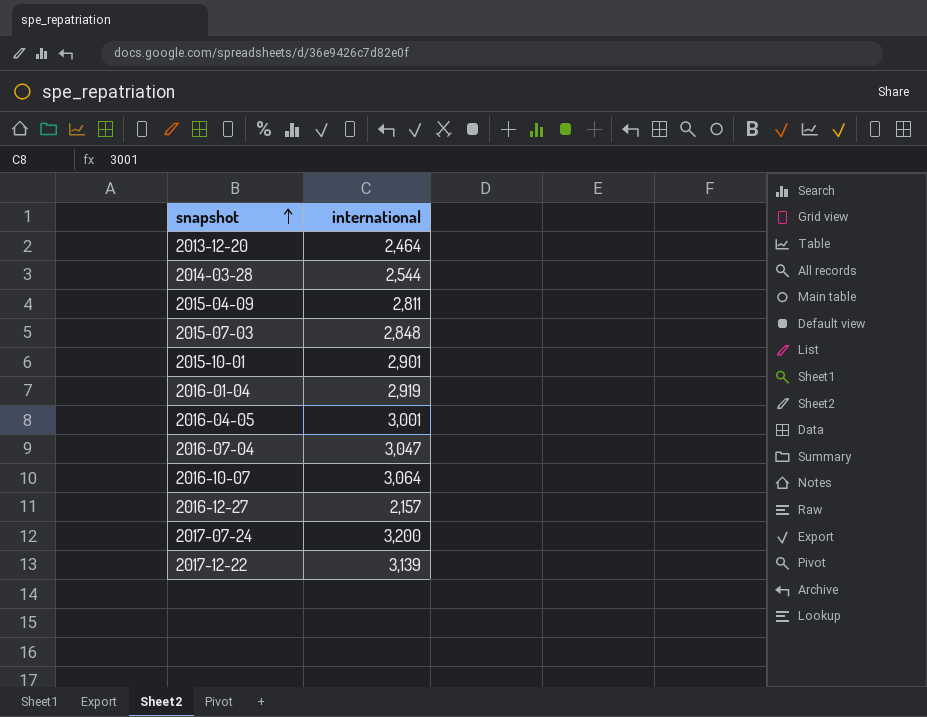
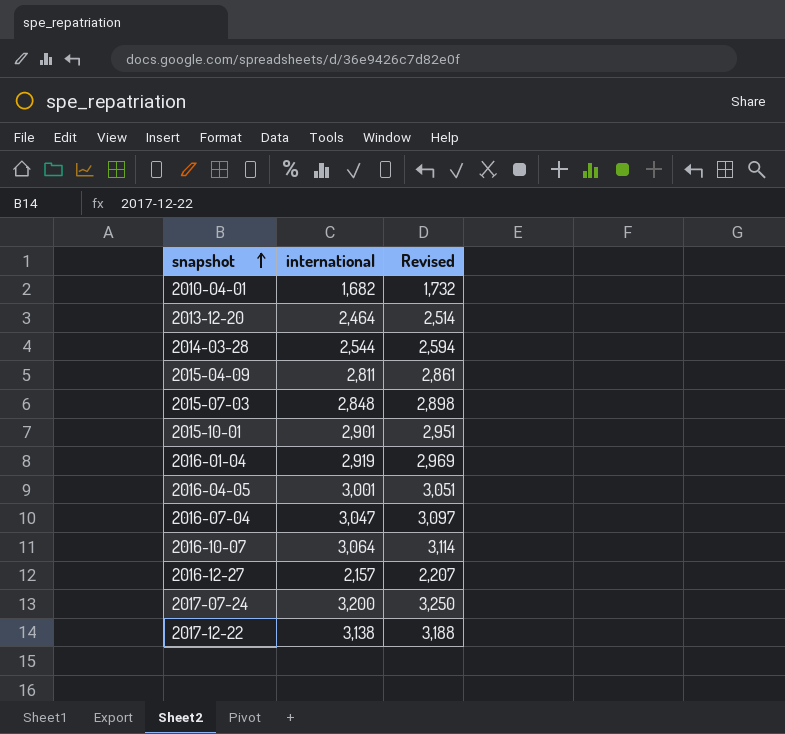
column Revised | formula: none -> [international] + 50
row 2010-04-01: none -> 1,682 | 1,732
2017-12-22 | international: 3,139 -> 3,138

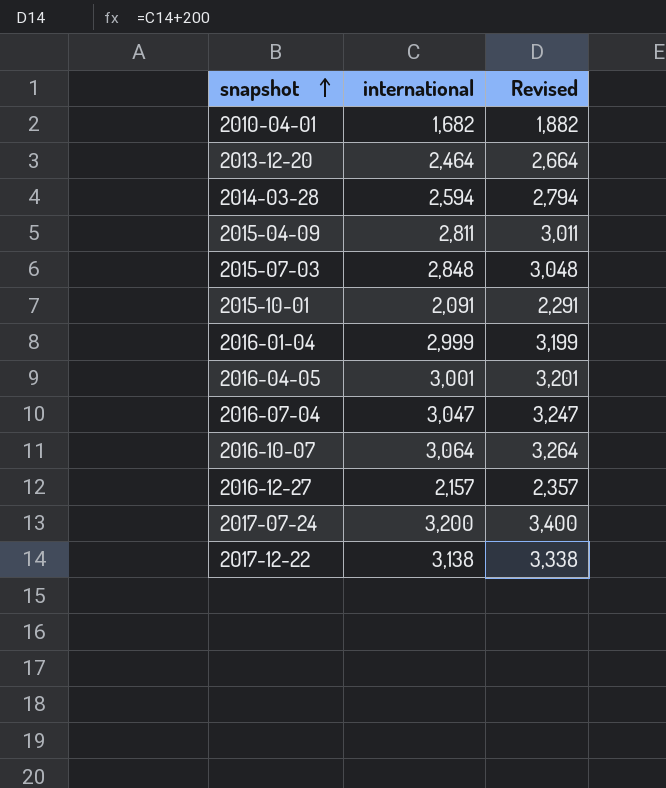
column Revised | formula: [international] + 50 -> [international] + 200
2014-03-28 | international: 2,544 -> 2,594
2015-10-01 | international: 2,901 -> 2,091
2016-01-04 | international: 2,919 -> 2,999

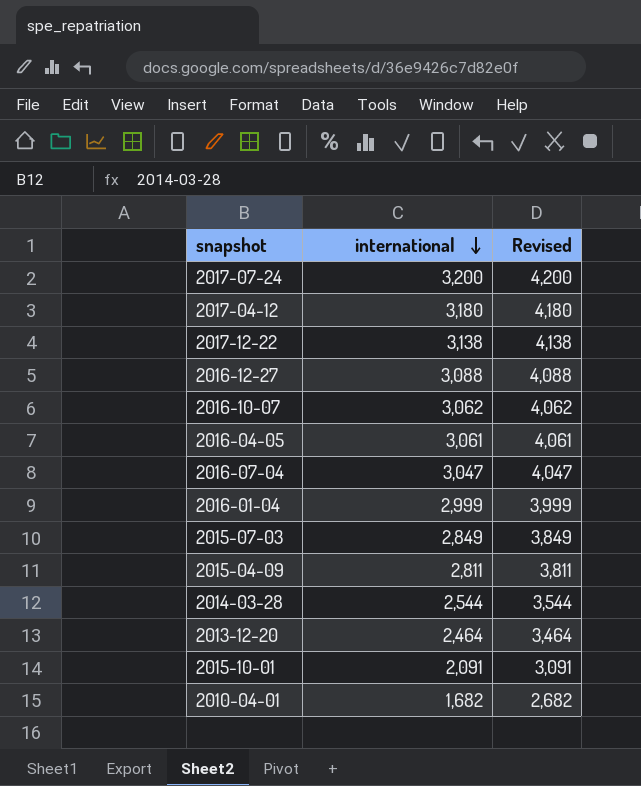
row order: snapshot ascending -> international descending
column Revised | formula: [international] + 200 -> [international] + 1000
row 2017-04-12: none -> 3,180 | 4,180
2016-12-27 | international: 2,157 -> 3,088
2016-10-07 | international: 3,064 -> 3,062
2016-04-05 | international: 3,001 -> 3,061
2015-07-03 | international: 2,848 -> 2,849
2014-03-28 | international: 2,594 -> 2,544

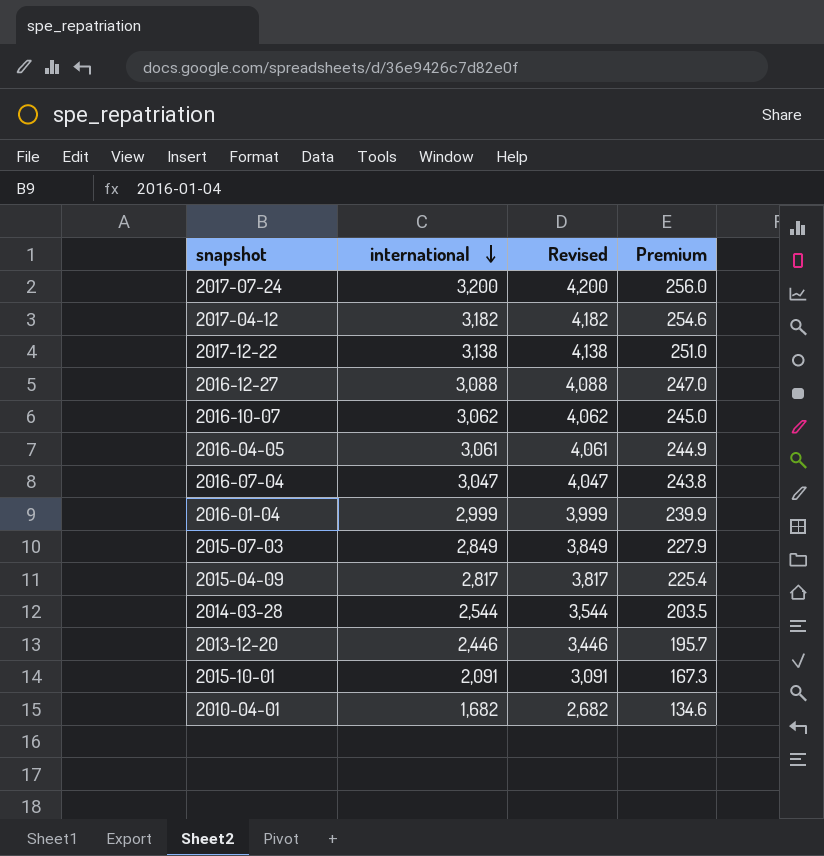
column Premium | formula: none -> [international] * 0.08
2017-04-12 | international: 3,180 -> 3,182
2017-04-12 | Revised: 4,180 -> 4,182
2015-04-09 | international: 2,811 -> 2,817
2015-04-09 | Revised: 3,811 -> 3,817
2013-12-20 | international: 2,464 -> 2,446
2013-12-20 | Revised: 3,464 -> 3,446

